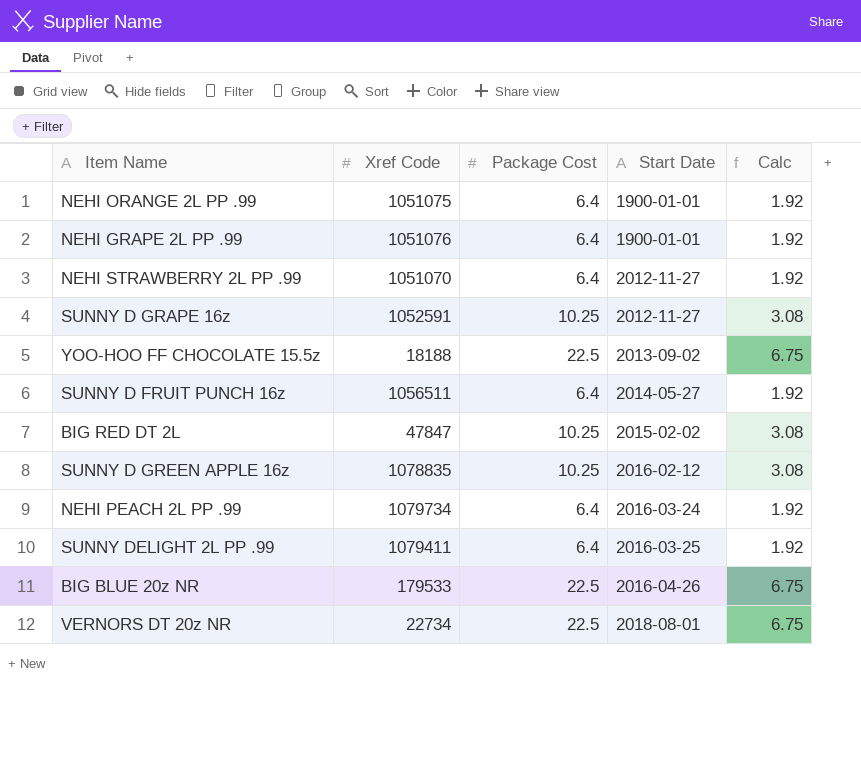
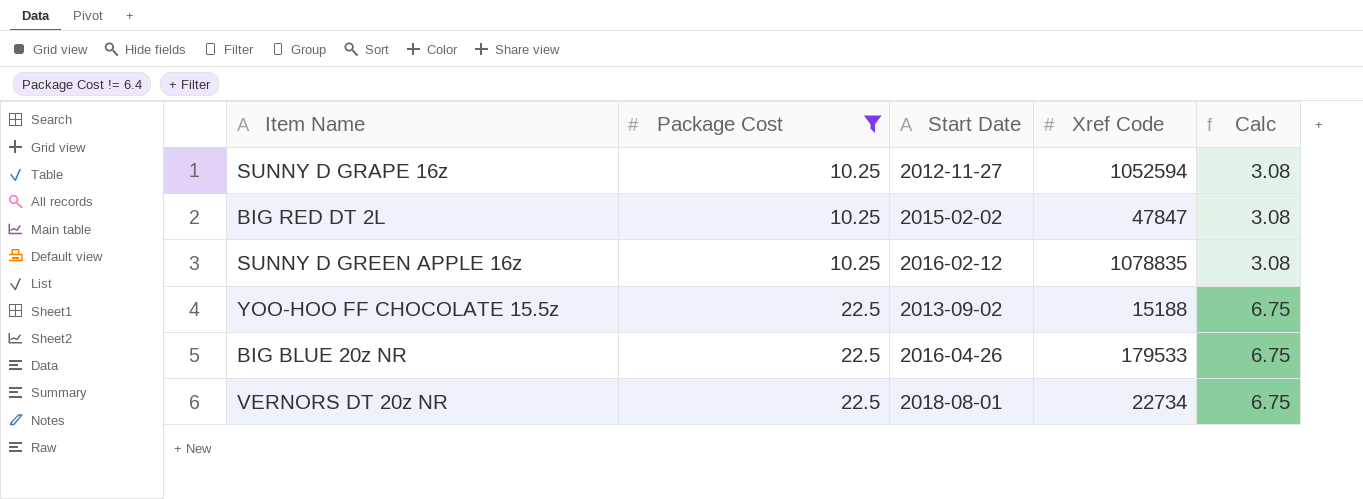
filter: none -> Package Cost != 6.4
row order: Start Date ascending -> Package Cost ascending
column Xref Code | position: 2 -> 4
SUNNY D GRAPE 16z | Xref Code: 1052591 -> 1052594
YOO-HOO FF CHOCOLATE 15.5z | Xref Code: 18188 -> 15188

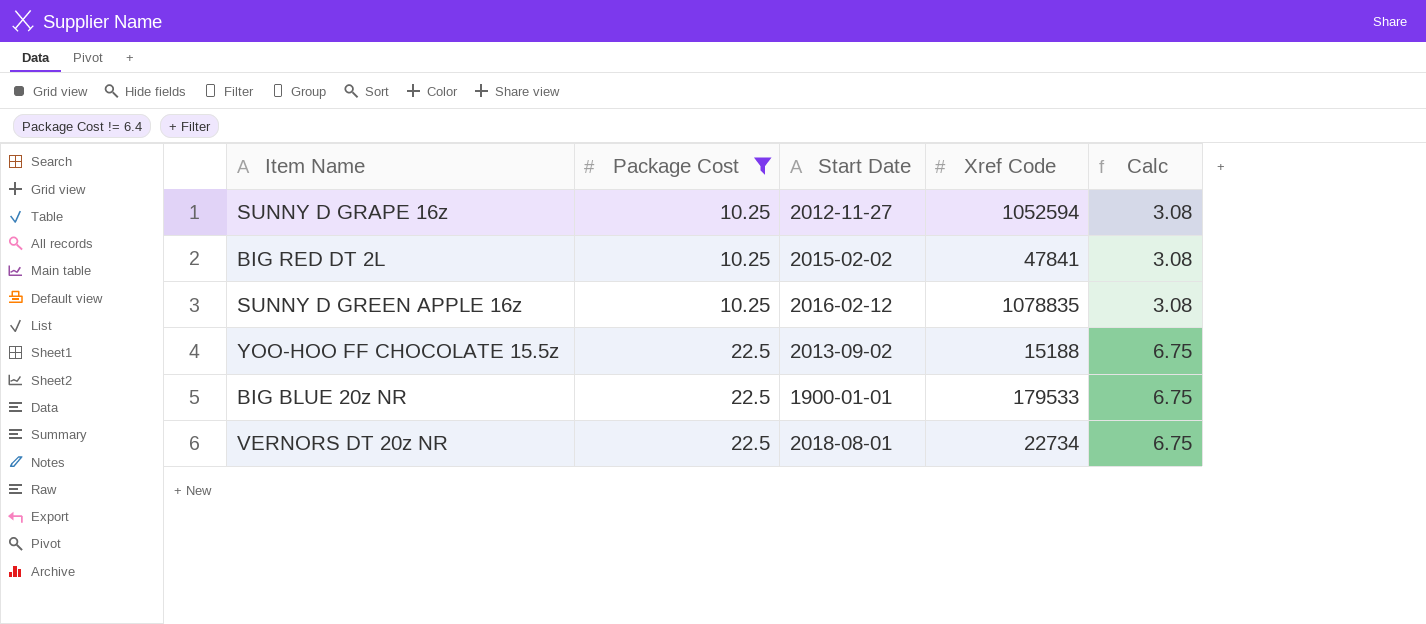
BIG RED DT 2L | Xref Code: 47847 -> 47841
BIG BLUE 20z NR | Start Date: 2016-04-26 -> 1900-01-01

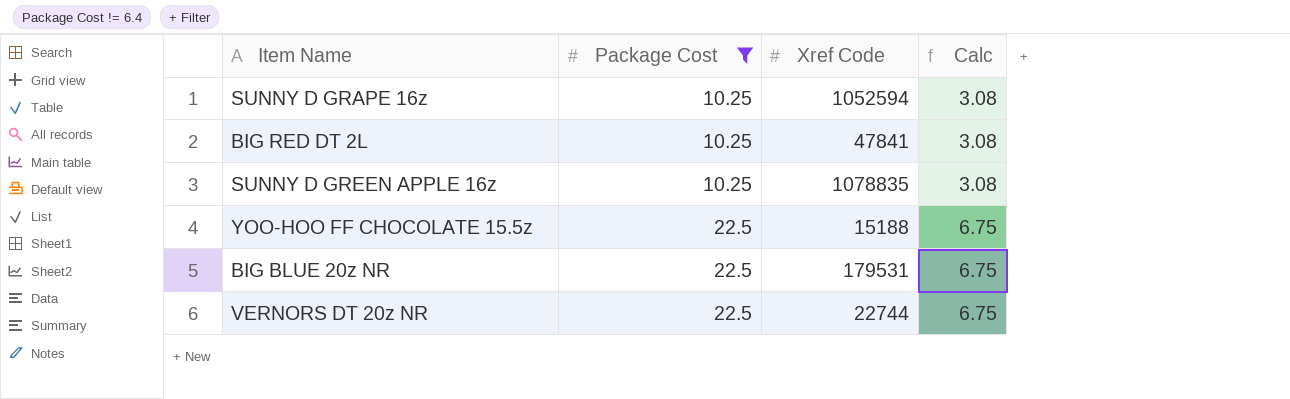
column Start Date | position: 3 -> none
BIG BLUE 20z NR | Xref Code: 179533 -> 179531
VERNORS DT 20z NR | Xref Code: 22734 -> 22744

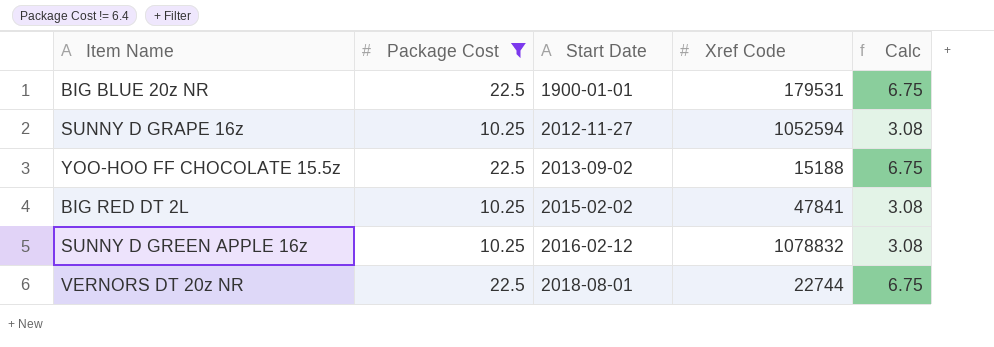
row order: Package Cost ascending -> Start Date ascending
column Start Date | position: none -> 3
SUNNY D GREEN APPLE 16z | Xref Code: 1078835 -> 1078832

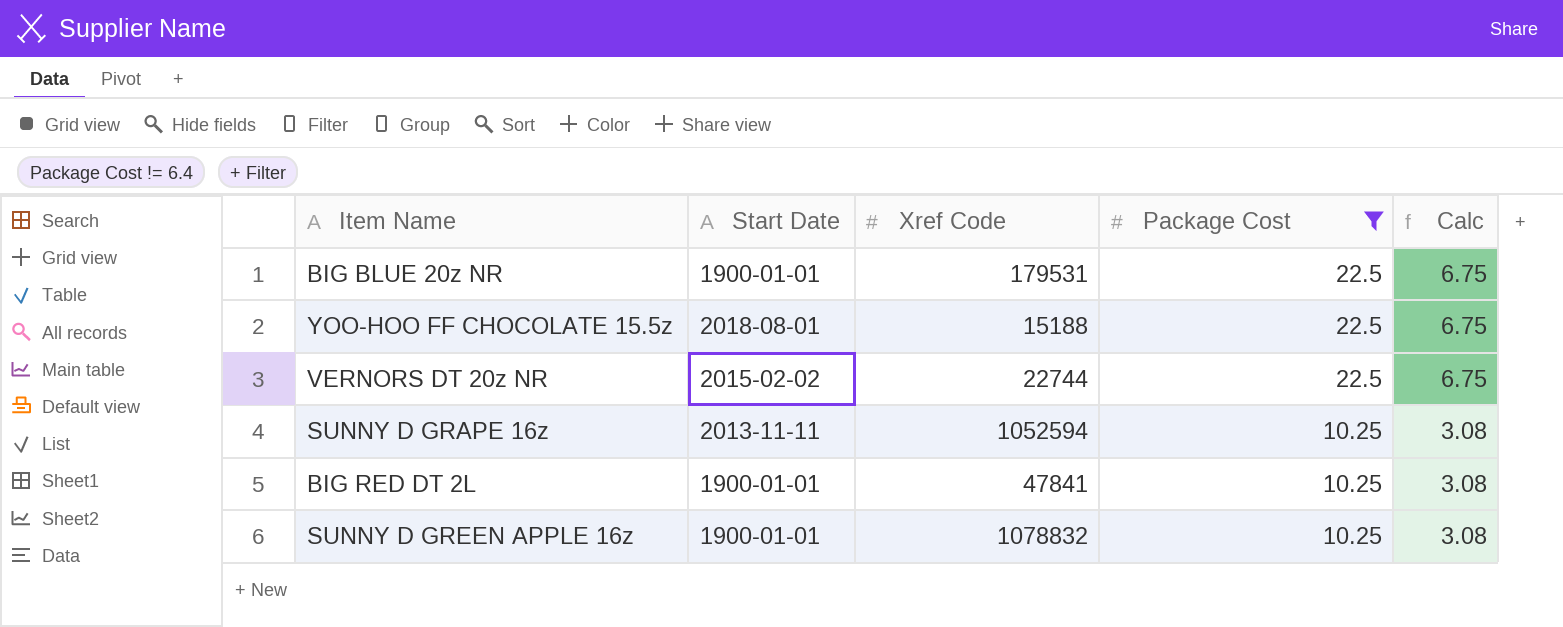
row order: Start Date ascending -> Package Cost descending
column Package Cost | position: 2 -> 4
YOO-HOO FF CHOCOLATE 15.5z | Start Date: 2013-09-02 -> 2018-08-01
VERNORS DT 20z NR | Start Date: 2018-08-01 -> 2015-02-02
SUNNY D GRAPE 16z | Start Date: 2012-11-27 -> 2013-11-11
BIG RED DT 2L | Start Date: 2015-02-02 -> 1900-01-01
SUNNY D GREEN APPLE 16z | Start Date: 2016-02-12 -> 1900-01-01

